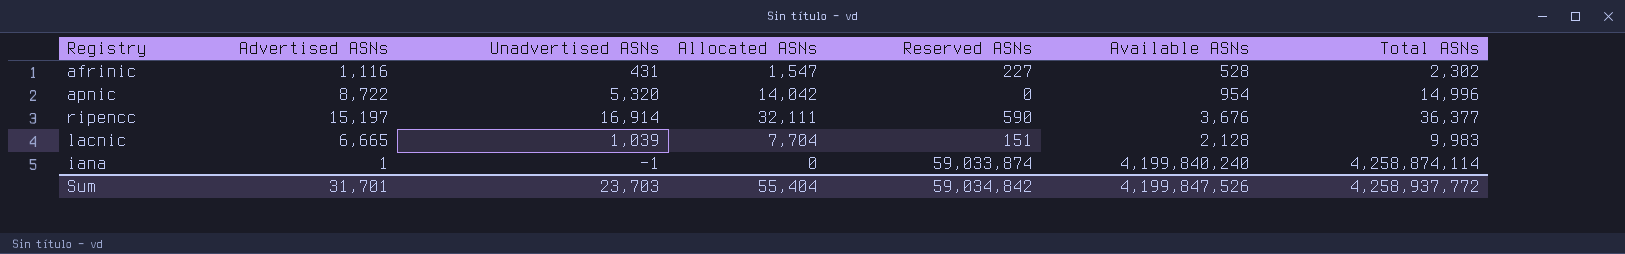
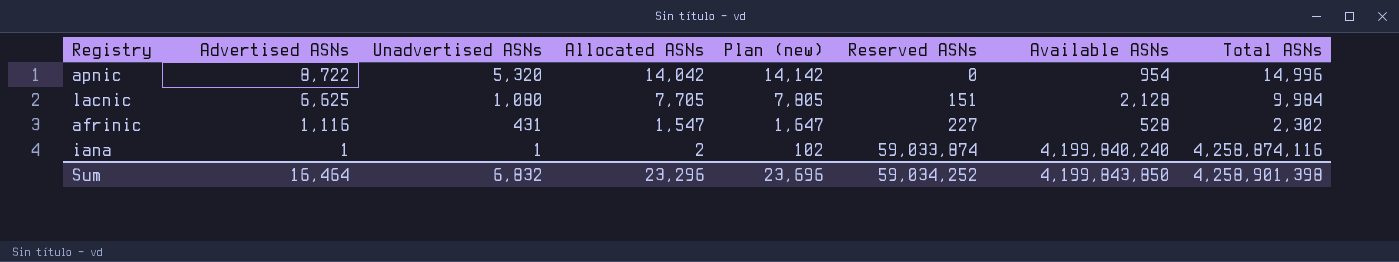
row order: none -> Advertised ASNs descending
column Plan (new) | formula: none -> [Allocated ASNs] + 100
row ripencc: 15,197 | 16,914 | 32,111 | 590 | 3,676 | 36,377 -> none
lacnic | Advertised ASNs: 6,665 -> 6,625
lacnic | Unadvertised ASNs: 1,039 -> 1,080
lacnic | Allocated ASNs: 7,704 -> 7,705
lacnic | Total ASNs: 9,983 -> 9,984
iana | Unadvertised ASNs: -1 -> 1
iana | Allocated ASNs: 0 -> 2
iana | Total ASNs: 4,258,874,114 -> 4,258,874,116
Sum | Advertised ASNs: 31,701 -> 16,464
Sum | Unadvertised ASNs: 23,703 -> 6,832
Sum | Allocated ASNs: 55,404 -> 23,296
Sum | Reserved ASNs: 59,034,842 -> 59,034,252
Sum | Available ASNs: 4,199,847,526 -> 4,199,843,850
Sum | Total ASNs: 4,258,937,772 -> 4,258,901,398

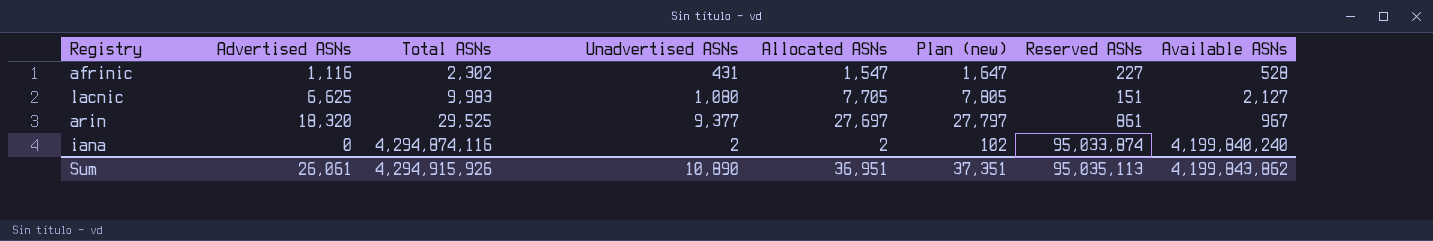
row order: Advertised ASNs descending -> Total ASNs ascending
column Total ASNs | position: 8 -> 3
row apnic: 8,722 | 5,320 | 14,042 | 14,142 | 0 | 954 | 14,996 -> none
lacnic | Total ASNs: 9,984 -> 9,983
lacnic | Available ASNs: 2,128 -> 2,127
row arin: none -> 18,320 | 29,525 | 9,377 | 27,697 | 27,797 | 861 | 967
iana | Advertised ASNs: 1 -> 0
iana | Total ASNs: 4,258,874,116 -> 4,294,874,116
iana | Unadvertised ASNs: 1 -> 2
iana | Reserved ASNs: 59,033,874 -> 95,033,874
Sum | Advertised ASNs: 16,464 -> 26,061
Sum | Total ASNs: 4,258,901,398 -> 4,294,915,926
Sum | Unadvertised ASNs: 6,832 -> 10,890
Sum | Allocated ASNs: 23,296 -> 36,951
Sum | Plan (new): 23,696 -> 37,351
Sum | Reserved ASNs: 59,034,252 -> 95,035,113
Sum | Available ASNs: 4,199,843,850 -> 4,199,843,862

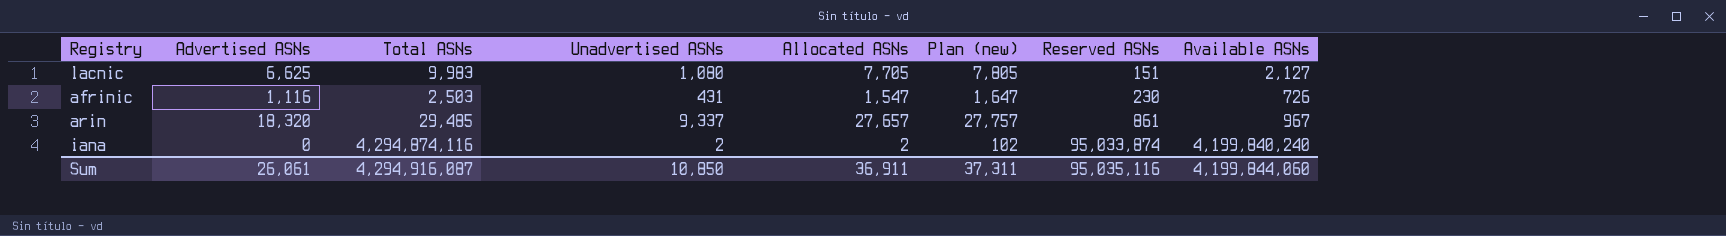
row order: Total ASNs ascending -> Reserved ASNs ascending
afrinic | Total ASNs: 2,302 -> 2,503
afrinic | Reserved ASNs: 227 -> 230
afrinic | Available ASNs: 528 -> 726
arin | Total ASNs: 29,525 -> 29,485
arin | Unadvertised ASNs: 9,377 -> 9,337
arin | Allocated ASNs: 27,697 -> 27,657
arin | Plan (new): 27,797 -> 27,757
Sum | Total ASNs: 4,294,915,926 -> 4,294,916,087
Sum | Unadvertised ASNs: 10,890 -> 10,850
Sum | Allocated ASNs: 36,951 -> 36,911
Sum | Plan (new): 37,351 -> 37,311
Sum | Reserved ASNs: 95,035,113 -> 95,035,116
Sum | Available ASNs: 4,199,843,862 -> 4,199,844,060

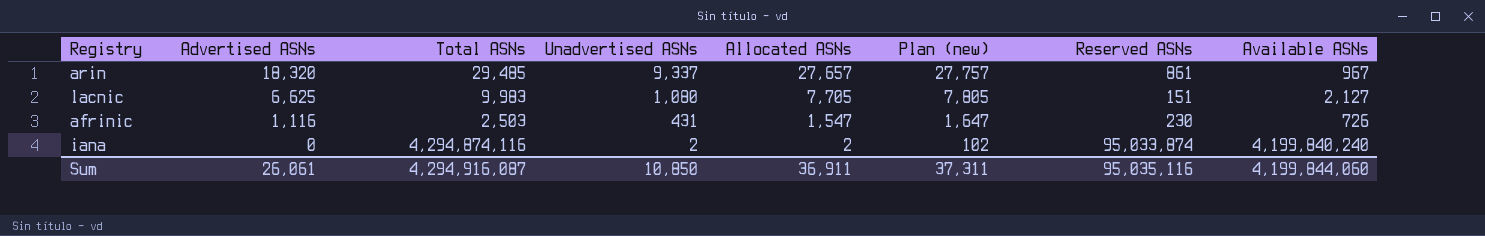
row order: Reserved ASNs ascending -> Advertised ASNs descending

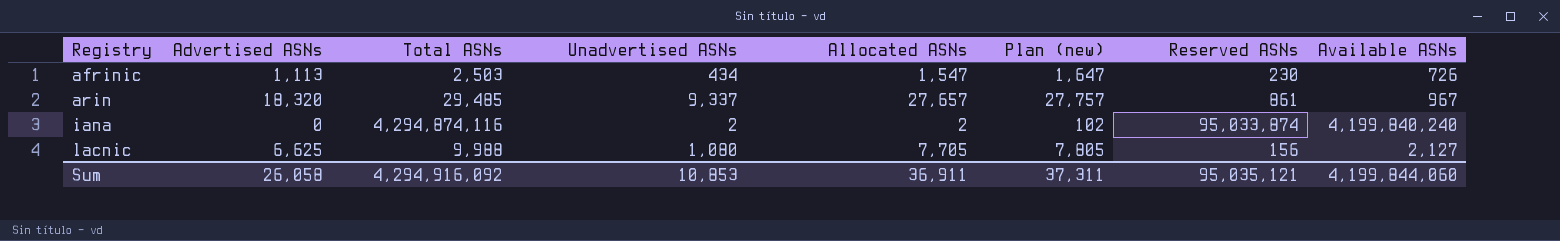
row order: Advertised ASNs descending -> Registry ascending
afrinic | Advertised ASNs: 1,116 -> 1,113
afrinic | Unadvertised ASNs: 431 -> 434
lacnic | Total ASNs: 9,983 -> 9,988
lacnic | Reserved ASNs: 151 -> 156
Sum | Advertised ASNs: 26,061 -> 26,058
Sum | Total ASNs: 4,294,916,087 -> 4,294,916,092
Sum | Unadvertised ASNs: 10,850 -> 10,853
Sum | Reserved ASNs: 95,035,116 -> 95,035,121

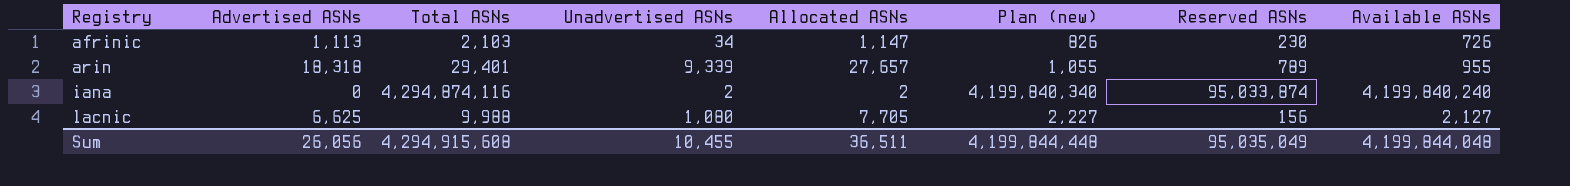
column Plan (new) | formula: [Allocated ASNs] + 100 -> [Available ASNs] + 100
afrinic | Total ASNs: 2,503 -> 2,103
afrinic | Unadvertised ASNs: 434 -> 34
afrinic | Allocated ASNs: 1,547 -> 1,147
arin | Advertised ASNs: 18,320 -> 18,318
arin | Total ASNs: 29,485 -> 29,401
arin | Unadvertised ASNs: 9,337 -> 9,339
arin | Reserved ASNs: 861 -> 789
arin | Available ASNs: 967 -> 955
Sum | Advertised ASNs: 26,058 -> 26,056
Sum | Total ASNs: 4,294,916,092 -> 4,294,915,608
Sum | Unadvertised ASNs: 10,853 -> 10,455
Sum | Allocated ASNs: 36,911 -> 36,511
Sum | Plan (new): 37,311 -> 4,199,844,448
Sum | Reserved ASNs: 95,035,121 -> 95,035,049
Sum | Available ASNs: 4,199,844,060 -> 4,199,844,048

